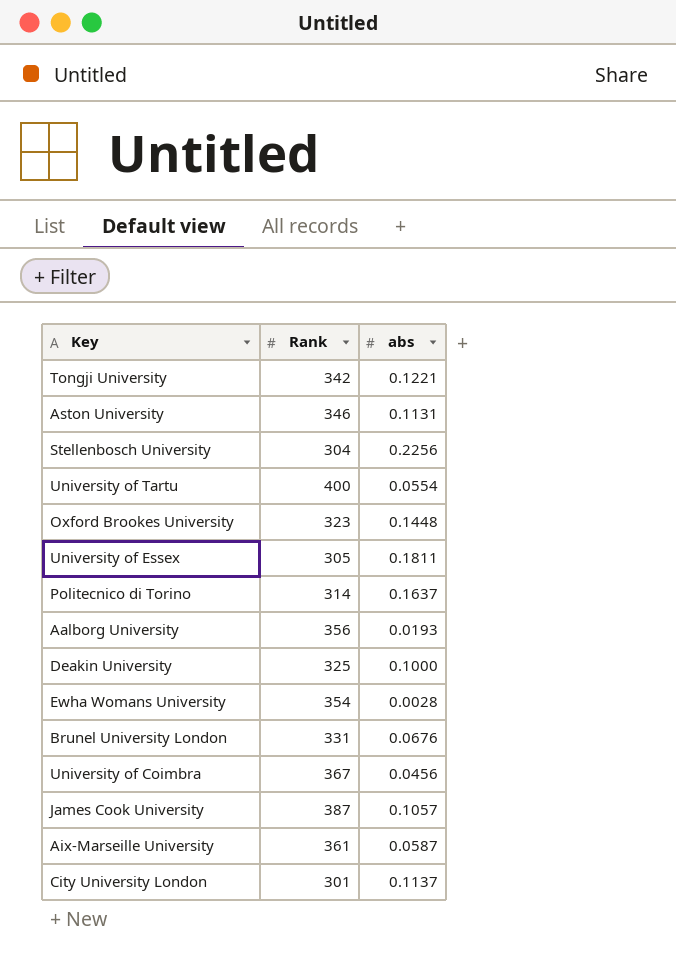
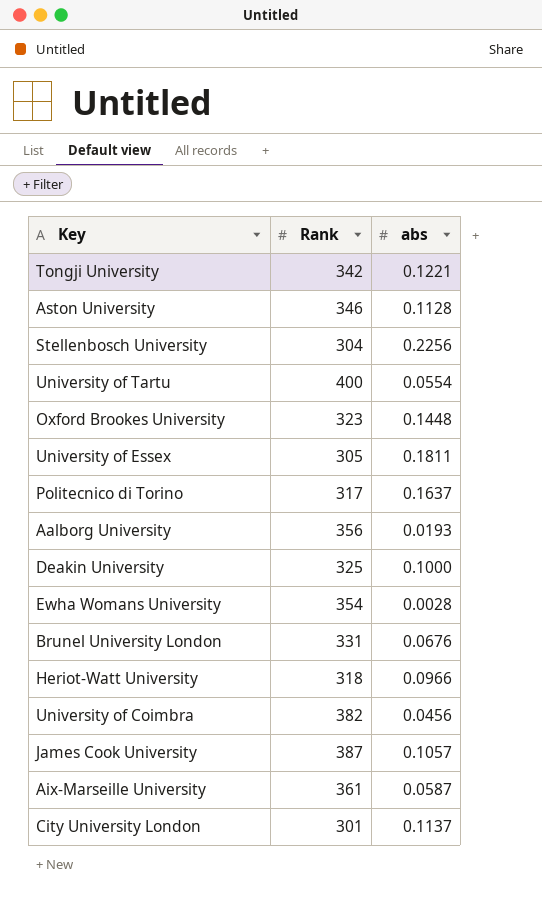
Aston University | abs: 0.1131 -> 0.1128
Politecnico di Torino | Rank: 314 -> 317
row Heriot-Watt University: none -> 318 | 0.0966
University of Coimbra | Rank: 367 -> 382

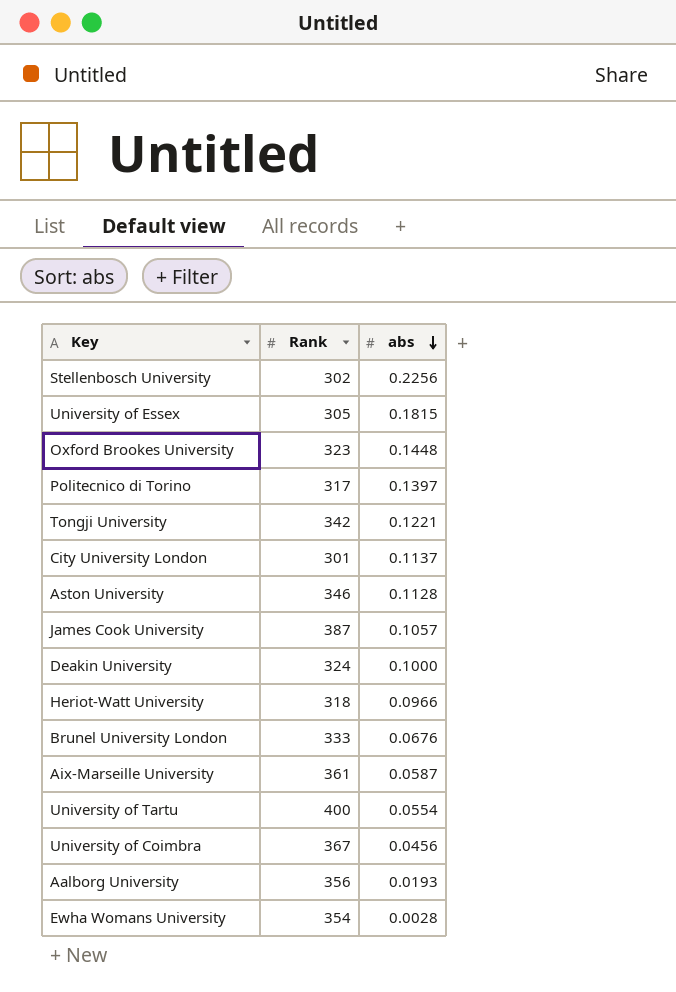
row order: none -> abs descending
Stellenbosch University | Rank: 304 -> 302
University of Essex | abs: 0.1811 -> 0.1815
Politecnico di Torino | abs: 0.1637 -> 0.1397
Deakin University | Rank: 325 -> 324
Brunel University London | Rank: 331 -> 333
University of Coimbra | Rank: 382 -> 367

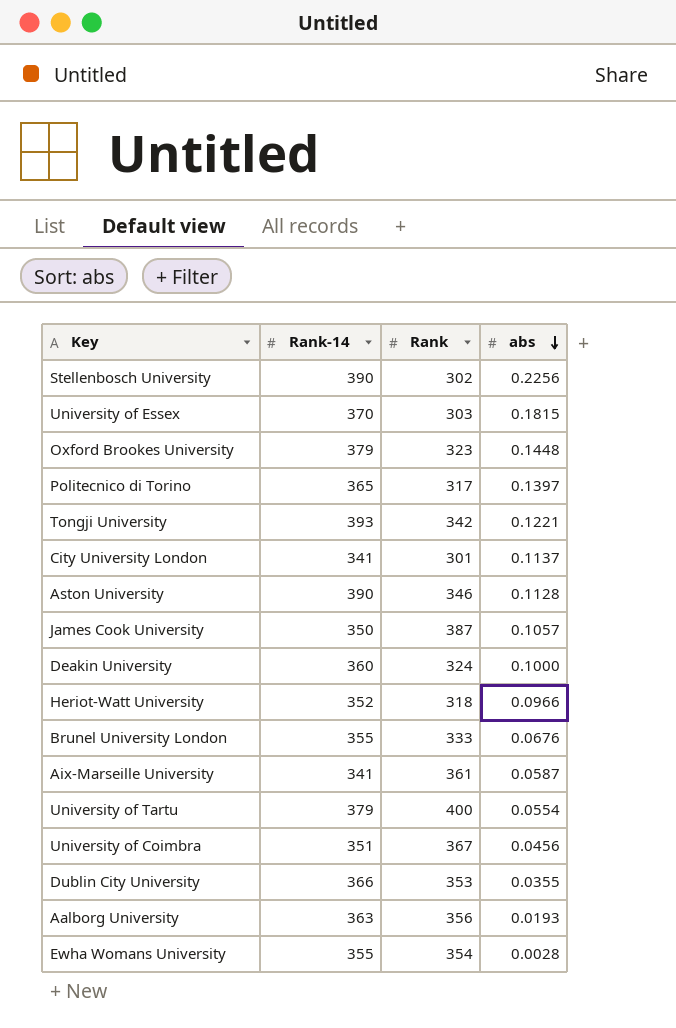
column Rank-14 | position: none -> 2
University of Essex | Rank: 305 -> 303
row Dublin City University: none -> 366 | 353 | 0.0355

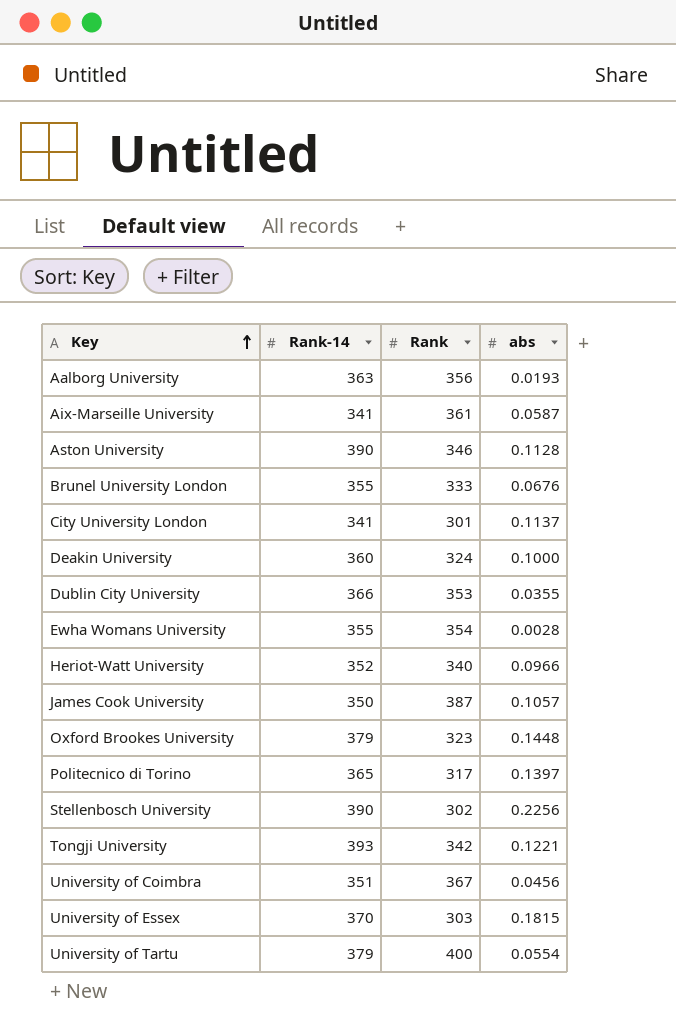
row order: abs descending -> Key ascending
Heriot-Watt University | Rank: 318 -> 340

